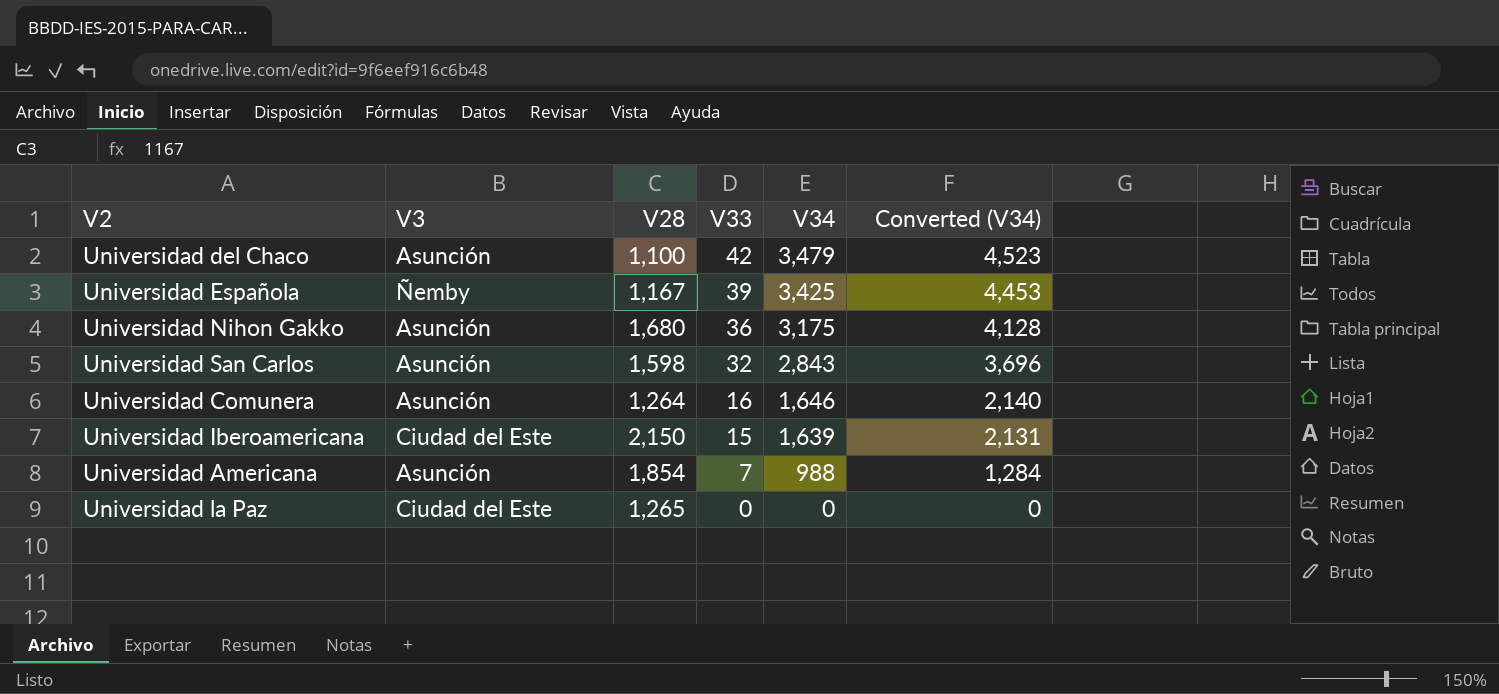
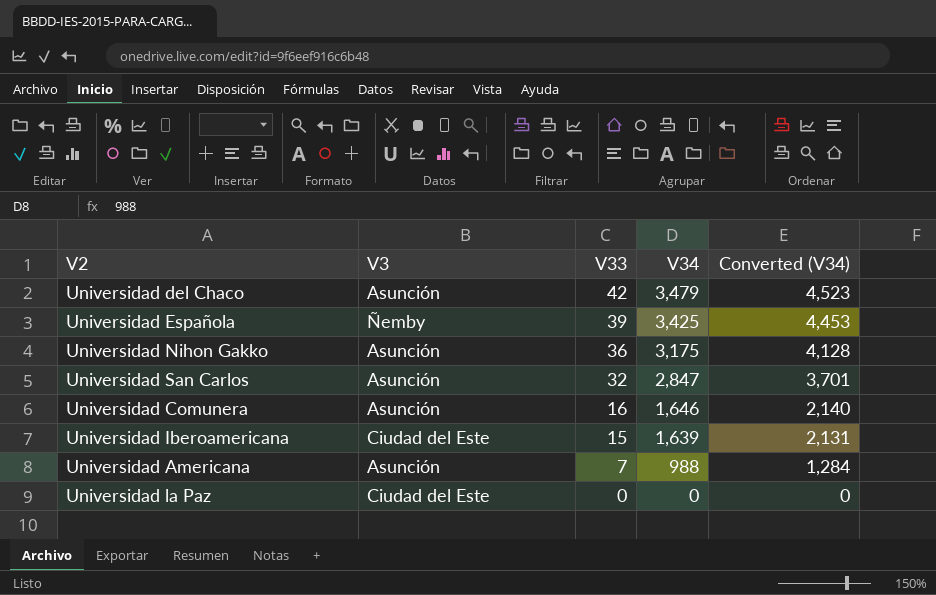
column V28 | position: 3 -> none
Universidad San Carlos | V34: 2,843 -> 2,847
Universidad San Carlos | Converted (V34): 3,696 -> 3,701

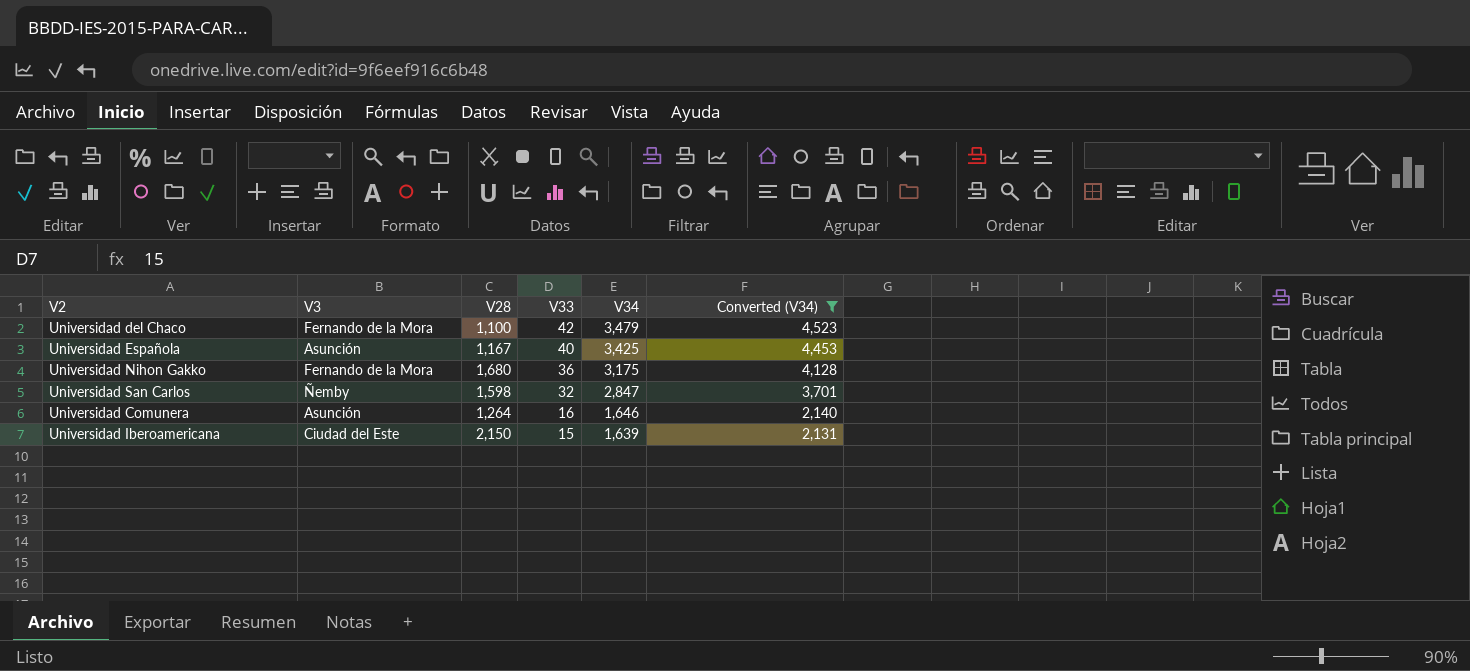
filter: none -> Converted (V34) >= 2,131
column V28 | position: none -> 3
Universidad del Chaco | V3: Asunción -> Fernando de la Mora
Universidad Española | V3: Ñemby -> Asunción
Universidad Española | V33: 39 -> 40
Universidad Nihon Gakko | V3: Asunción -> Fernando de la Mora
Universidad San Carlos | V3: Asunción -> Ñemby

